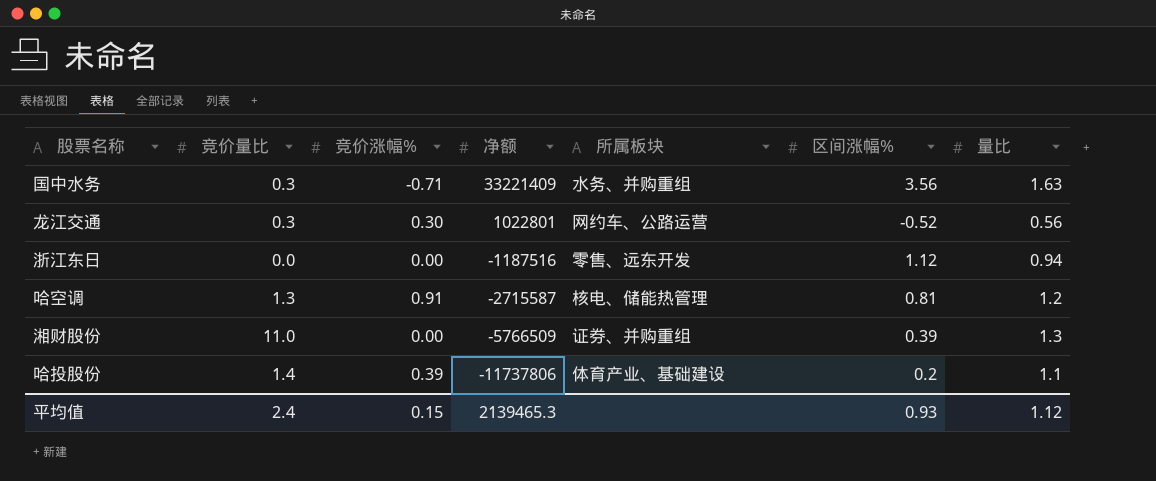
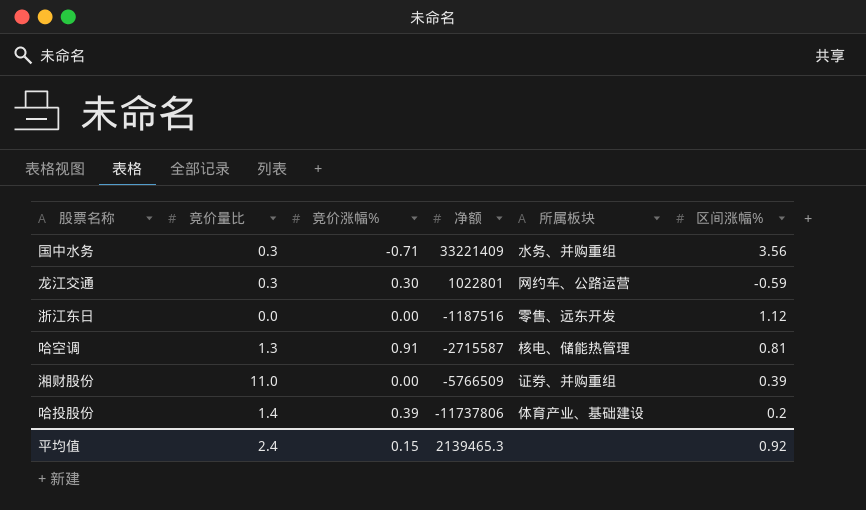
column 量比 | position: 7 -> none
龙江交通 | 区间涨幅%: -0.52 -> -0.59
平均值 | 区间涨幅%: 0.93 -> 0.92

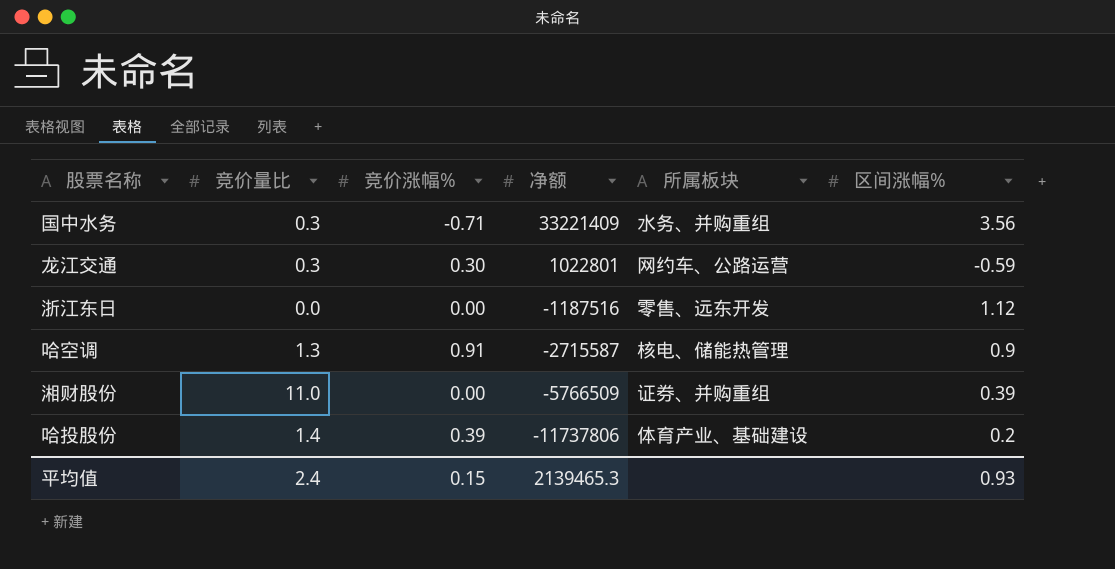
哈空调 | 区间涨幅%: 0.81 -> 0.9
平均值 | 区间涨幅%: 0.92 -> 0.93

